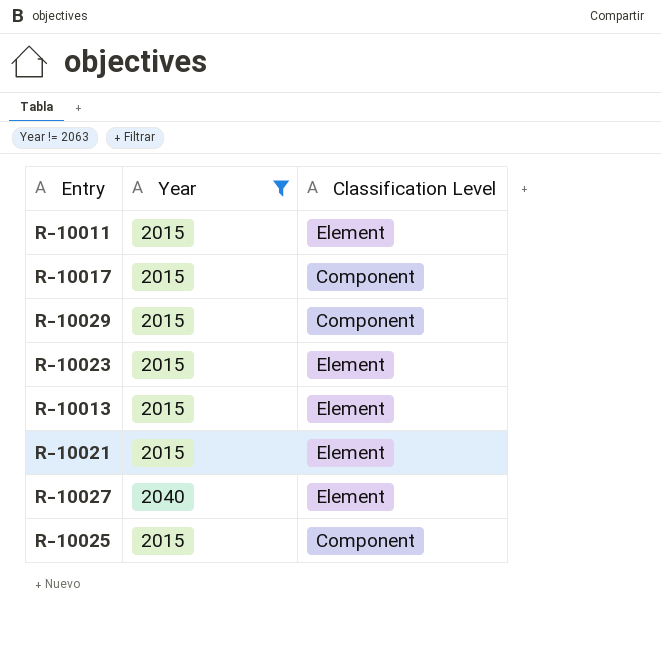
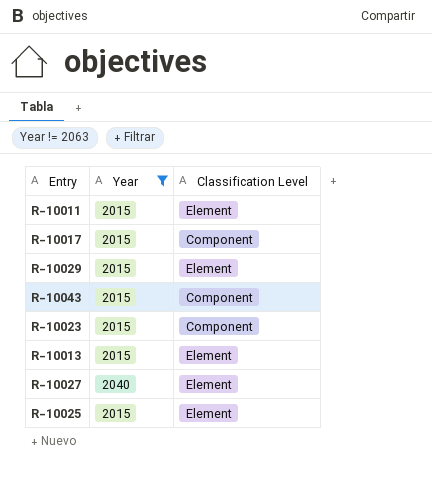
row R-10021: 2015 | Element -> none
R-10029 | Classification Level: Component -> Element
row R-10043: none -> 2015 | Component
R-10023 | Classification Level: Element -> Component
R-10025 | Classification Level: Component -> Element

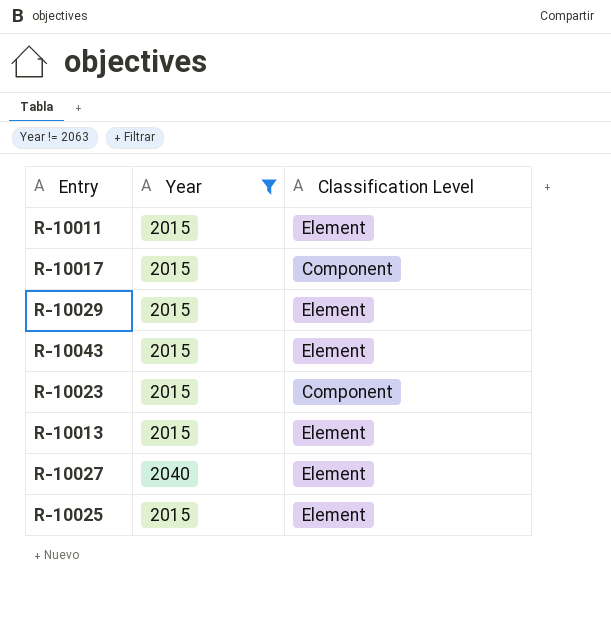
R-10043 | Classification Level: Component -> Element

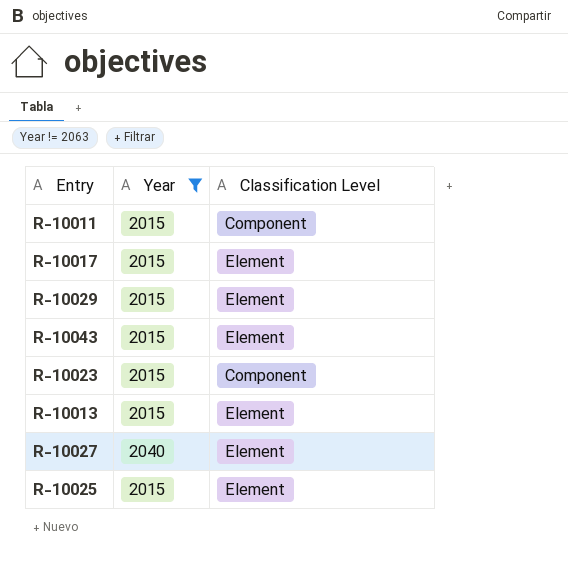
R-10011 | Classification Level: Element -> Component
R-10017 | Classification Level: Component -> Element

